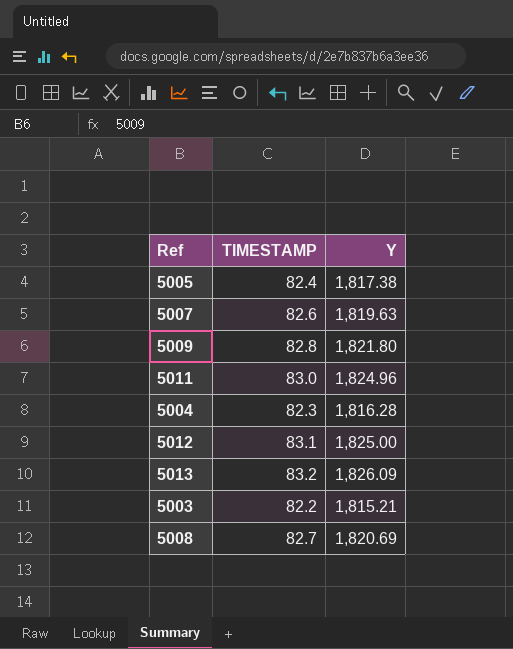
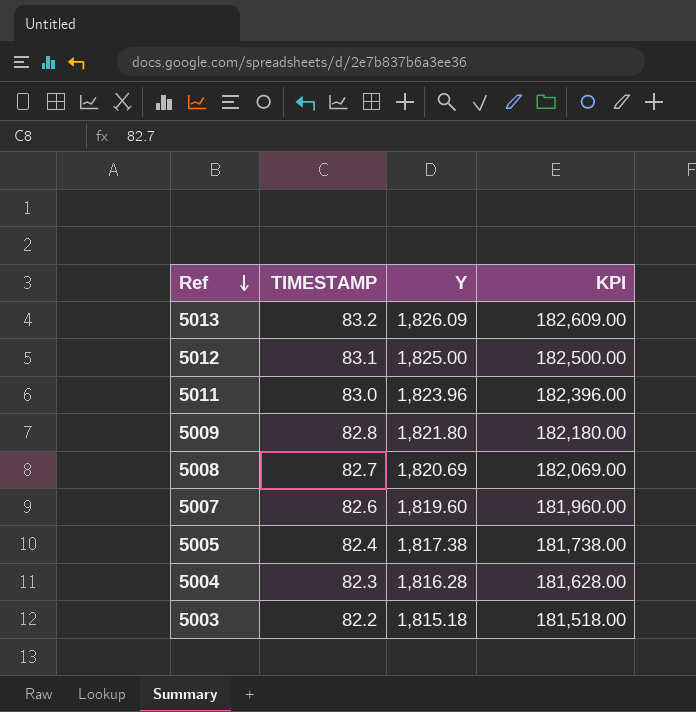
row order: none -> Ref descending
column KPI | formula: none -> [Y] * 100
5011 | Y: 1,824.96 -> 1,823.96
5007 | Y: 1,819.63 -> 1,819.60
5003 | Y: 1,815.21 -> 1,815.18

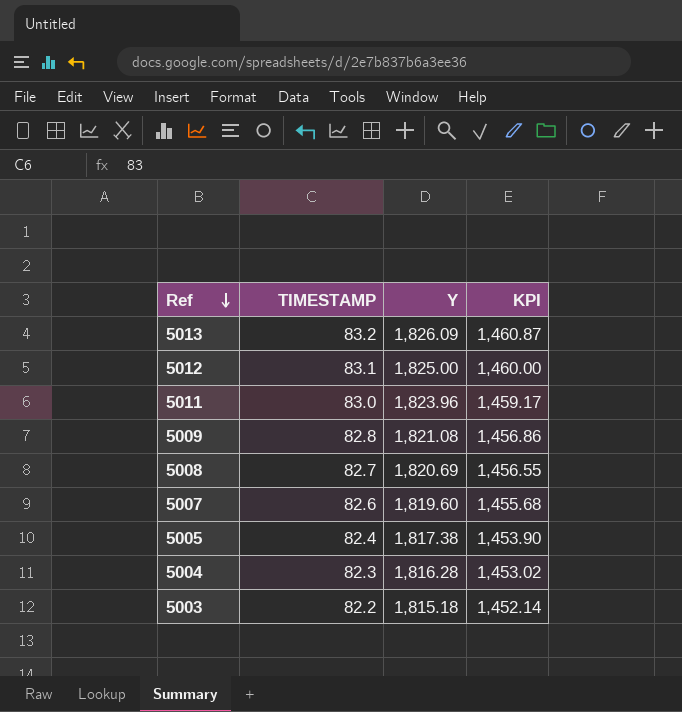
column KPI | formula: [Y] * 100 -> [Y] * 0.8
5009 | Y: 1,821.80 -> 1,821.08

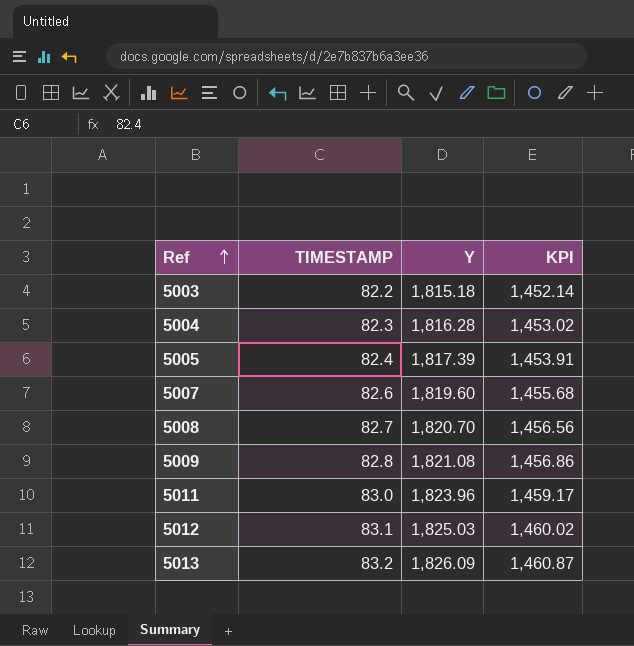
row order: Ref descending -> Ref ascending
5005 | Y: 1,817.38 -> 1,817.39
5005 | KPI: 1,453.90 -> 1,453.91
5008 | Y: 1,820.69 -> 1,820.70
5008 | KPI: 1,456.55 -> 1,456.56
5012 | Y: 1,825.00 -> 1,825.03
5012 | KPI: 1,460.00 -> 1,460.02

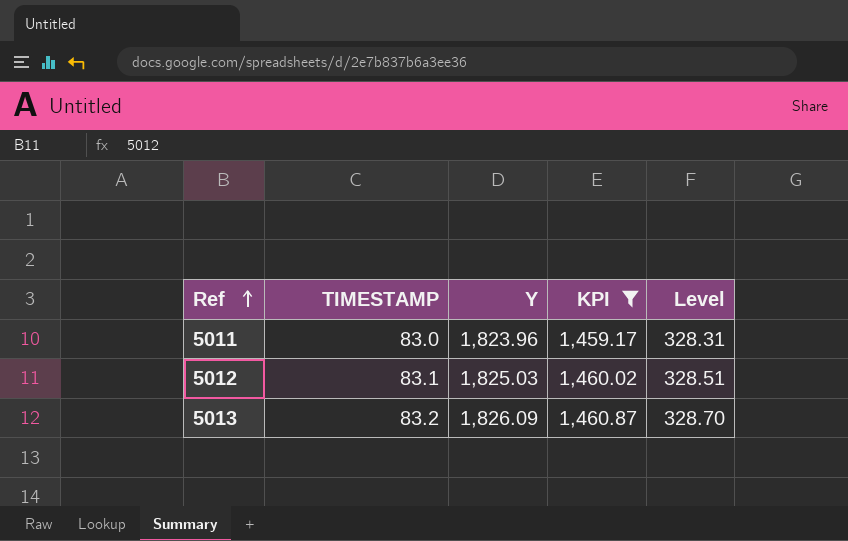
filter: none -> KPI >= 1,459.17
column Level | formula: none -> [Y] * 0.18

